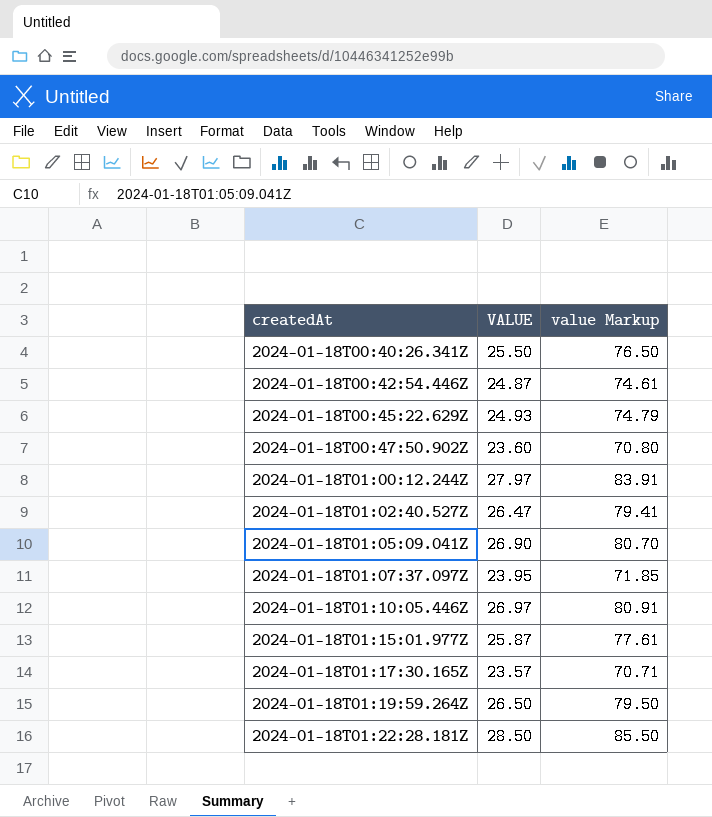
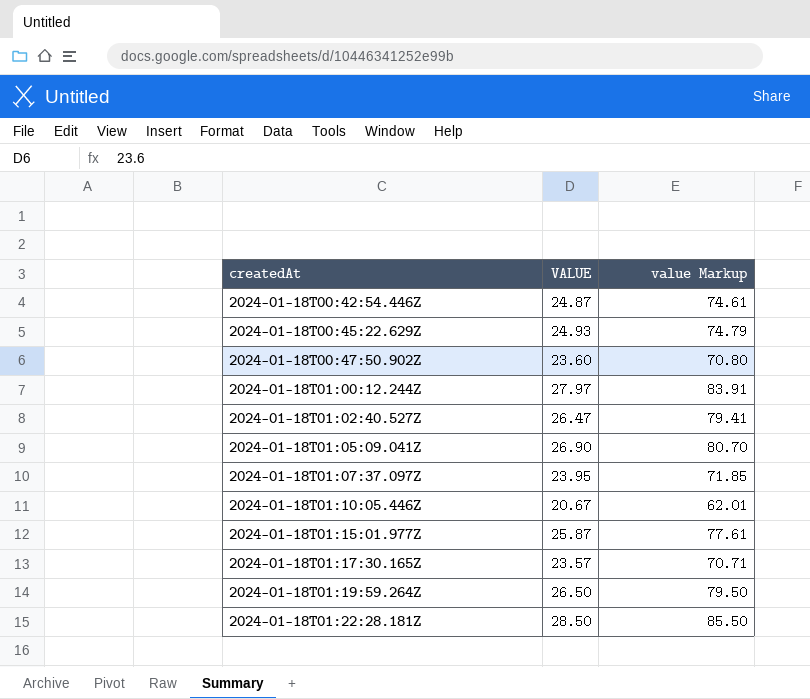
row 2024-01-18T00:40:26.341Z: 25.50 | 76.50 -> none
2024-01-18T01:10:05.446Z | VALUE: 26.97 -> 20.67
2024-01-18T01:10:05.446Z | value Markup: 80.91 -> 62.01

